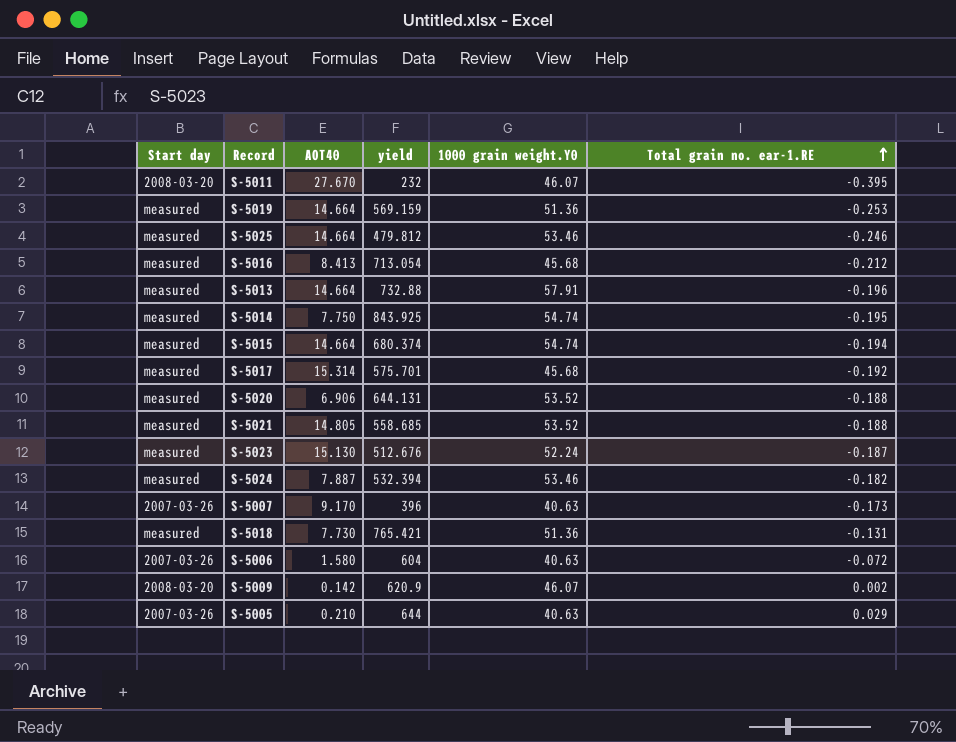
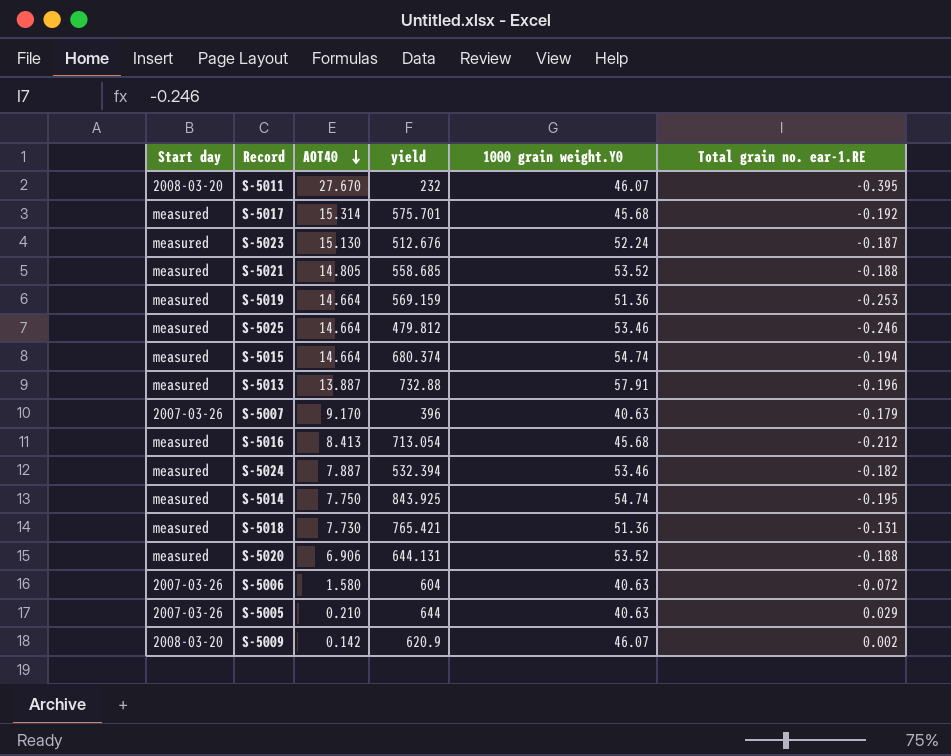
row order: Total grain no. ear-1.RE ascending -> AOT40 descending
S-5013 | AOT40: 14.664 -> 13.887
S-5007 | Total grain no. ear-1.RE: -0.173 -> -0.179

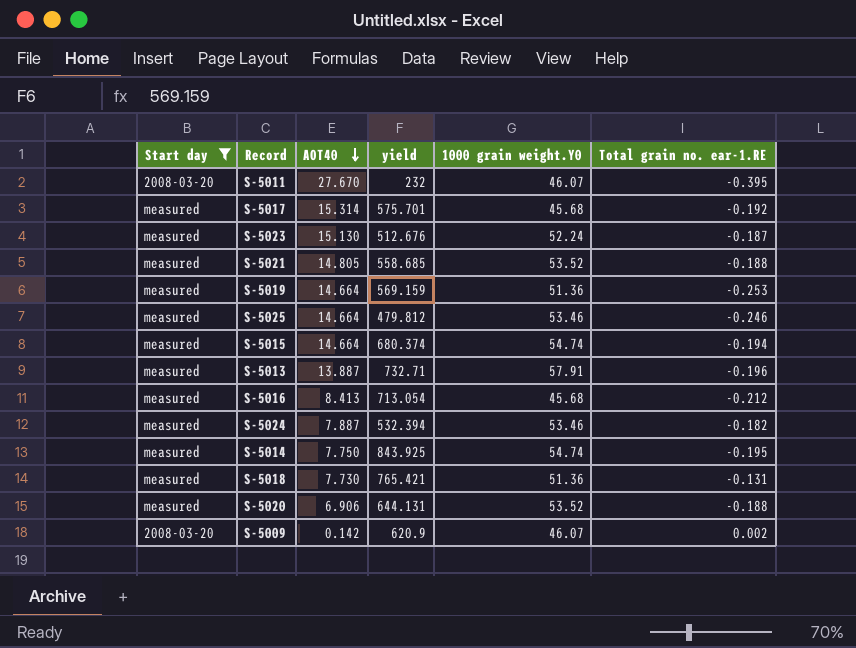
filter: none -> Start day != 2007-03-26
S-5013 | yield: 732.88 -> 732.71

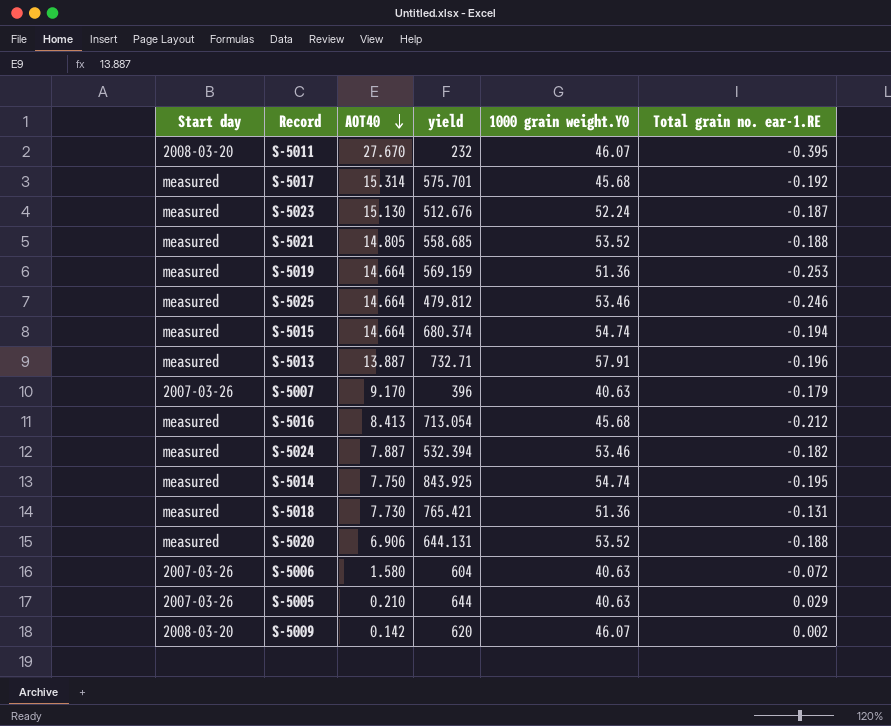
filter: Start day != 2007-03-26 -> none
S-5009 | yield: 620.9 -> 620

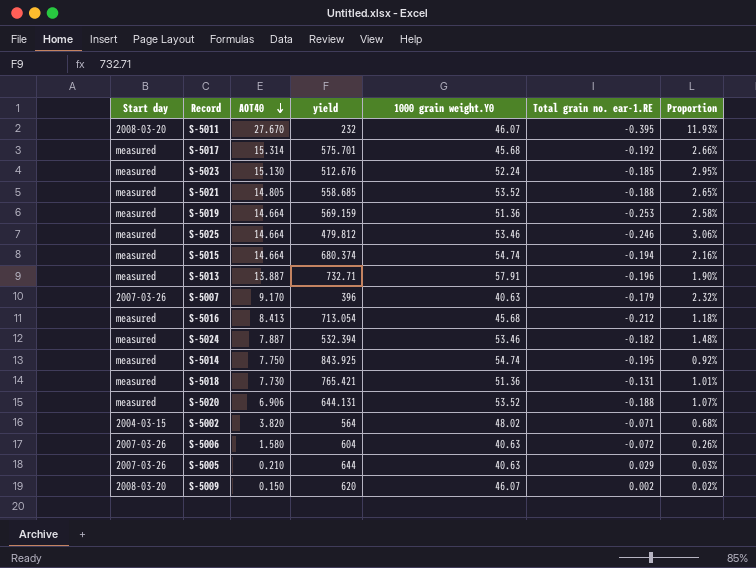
column Proportion | formula: none -> [AOT40] / [yield]
S-5023 | Total grain no. ear-1.RE: -0.187 -> -0.185
row S-5002: none -> 2004-03-15 | 3.820 | 564 | 48.02 | -0.071 | 0.68%
S-5009 | AOT40: 0.142 -> 0.150

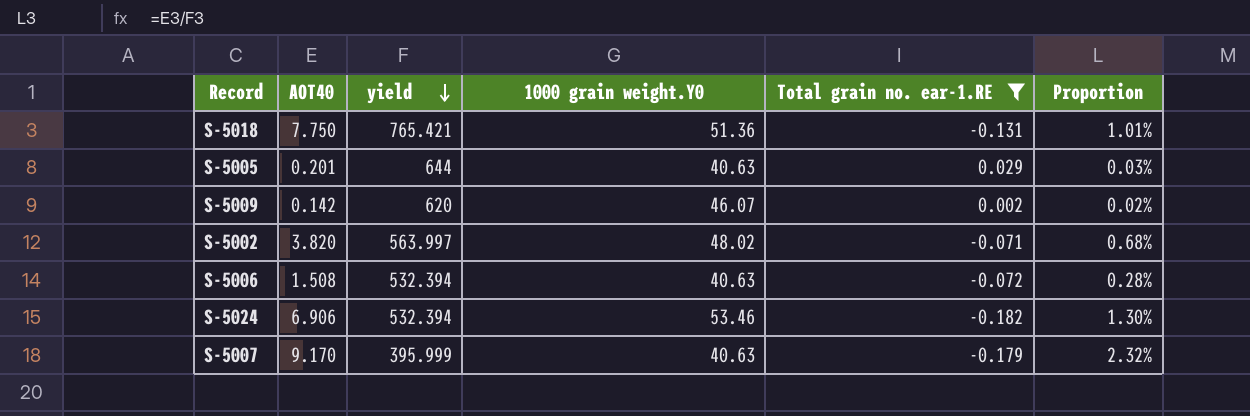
filter: none -> Total grain no. ear-1.RE >= -0.182
row order: AOT40 descending -> yield descending
column Start day | position: 1 -> none
S-5018 | AOT40: 7.730 -> 7.750
S-5005 | AOT40: 0.210 -> 0.201
S-5009 | AOT40: 0.150 -> 0.142
S-5002 | yield: 564 -> 563.997
S-5006 | AOT40: 1.580 -> 1.508
S-5006 | yield: 604 -> 532.394
S-5006 | Proportion: 0.26% -> 0.28%
S-5024 | AOT40: 7.887 -> 6.906
S-5024 | Proportion: 1.48% -> 1.30%
S-5007 | yield: 396 -> 395.999

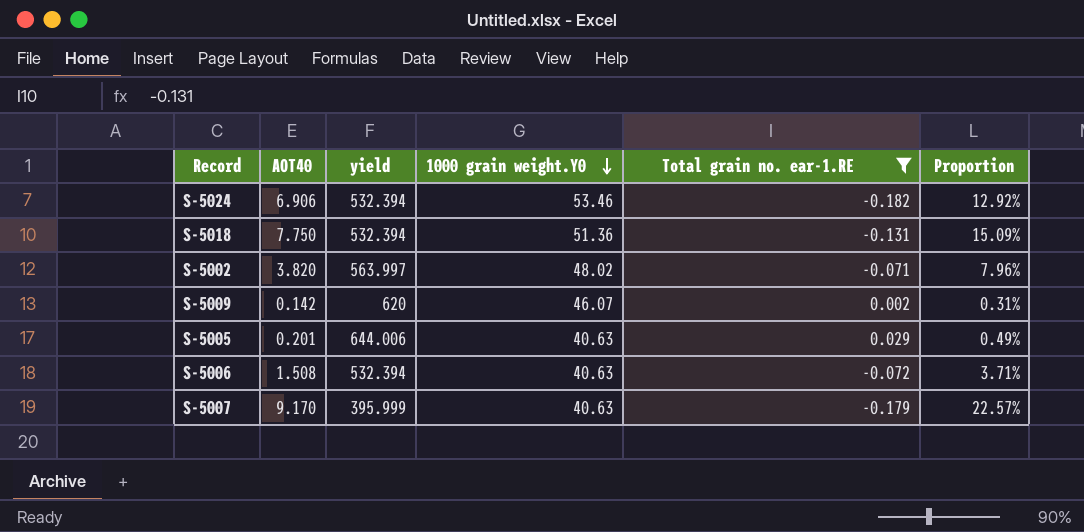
row order: yield descending -> 1000 grain weight.Y0 descending
column Proportion | formula: [AOT40] / [yield] -> [AOT40] / [1000 grain weight.Y0]
S-5018 | yield: 765.421 -> 532.394
S-5005 | yield: 644 -> 644.006

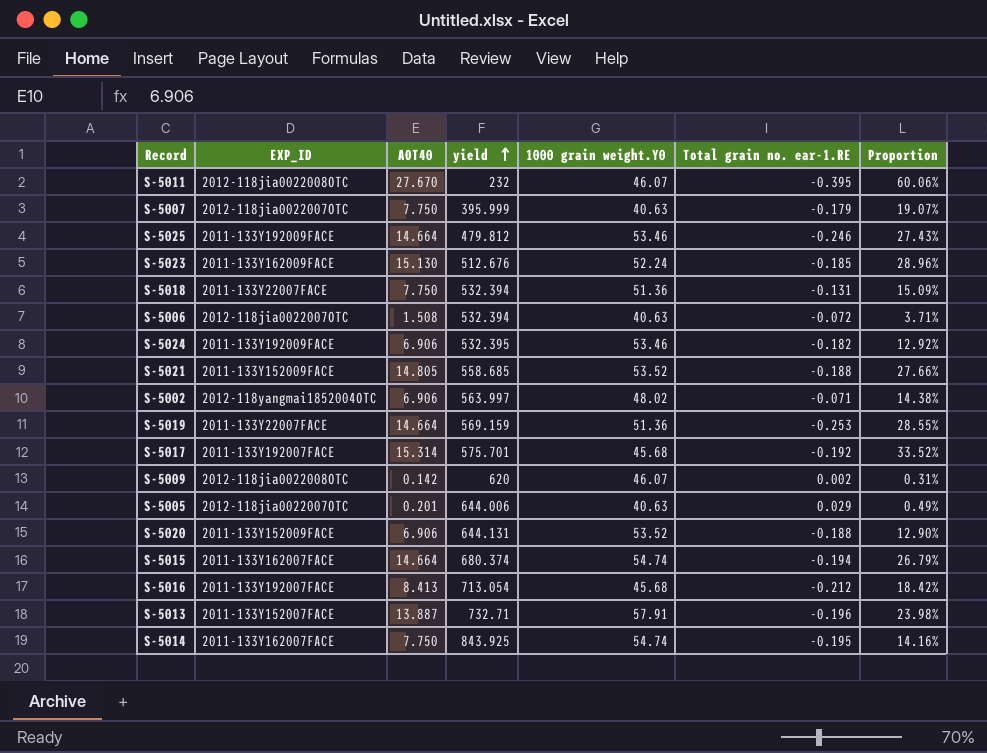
filter: Total grain no. ear-1.RE >= -0.182 -> none
row order: 1000 grain weight.Y0 descending -> yield ascending
column EXP_ID | position: none -> 2
S-5007 | AOT40: 9.170 -> 7.750
S-5007 | Proportion: 22.57% -> 19.07%
S-5024 | yield: 532.394 -> 532.395
S-5002 | AOT40: 3.820 -> 6.906
S-5002 | Proportion: 7.96% -> 14.38%

